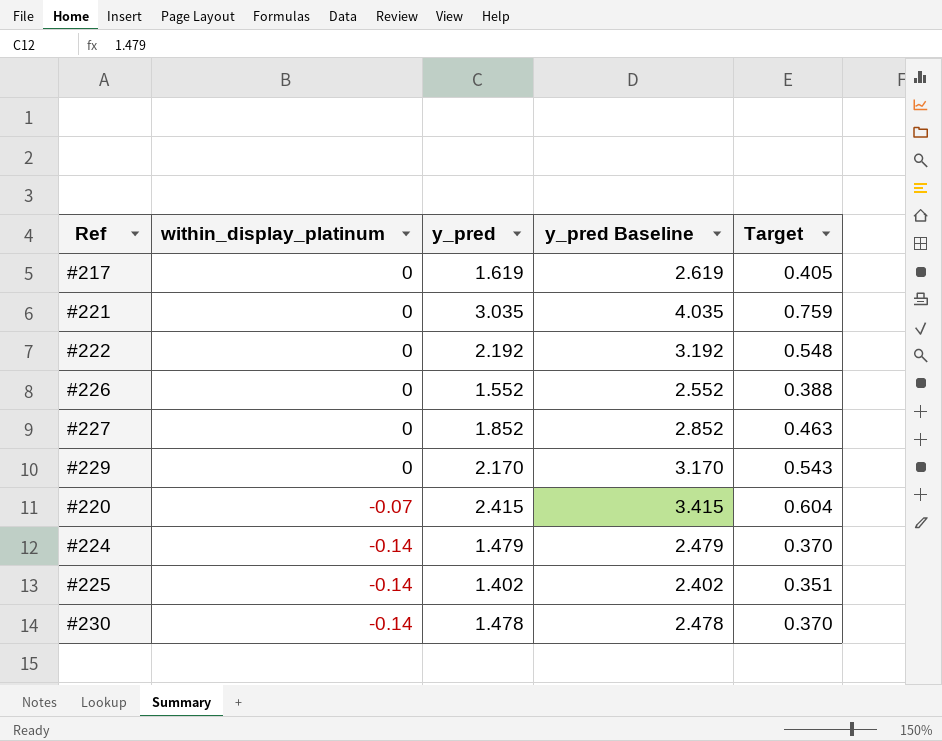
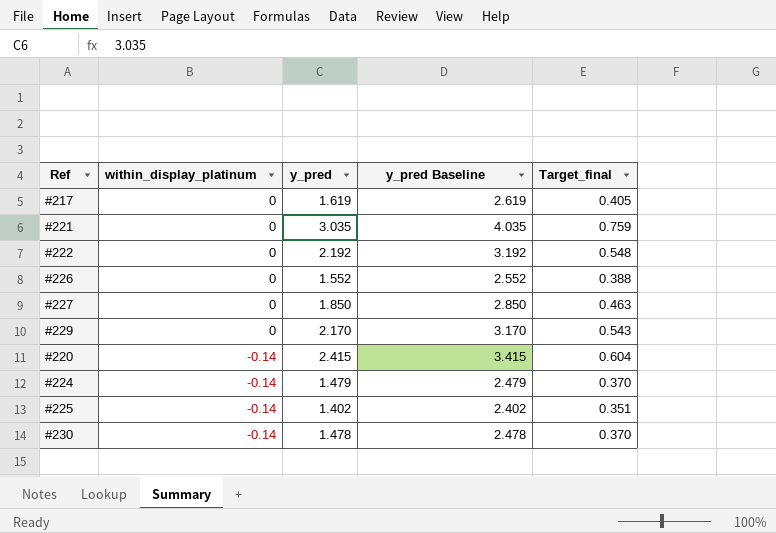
column name: Target -> Target_final
#227 | y_pred: 1.852 -> 1.850
#227 | y_pred Baseline: 2.852 -> 2.850
#220 | within_display_platinum: -0.07 -> -0.14

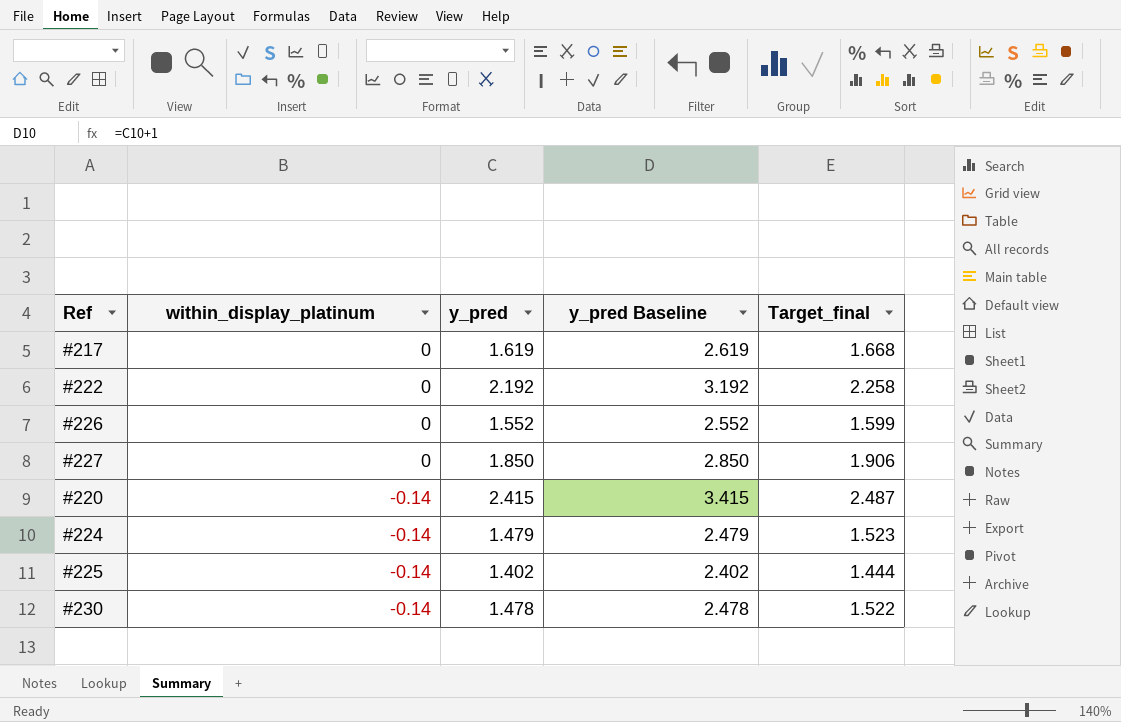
column Target_final | formula: [y_pred] * 0.25 -> [y_pred] * 1.03
row #221: 0 | 3.035 | 4.035 | 0.759 -> none
row #229: 0 | 2.170 | 3.170 | 0.543 -> none

